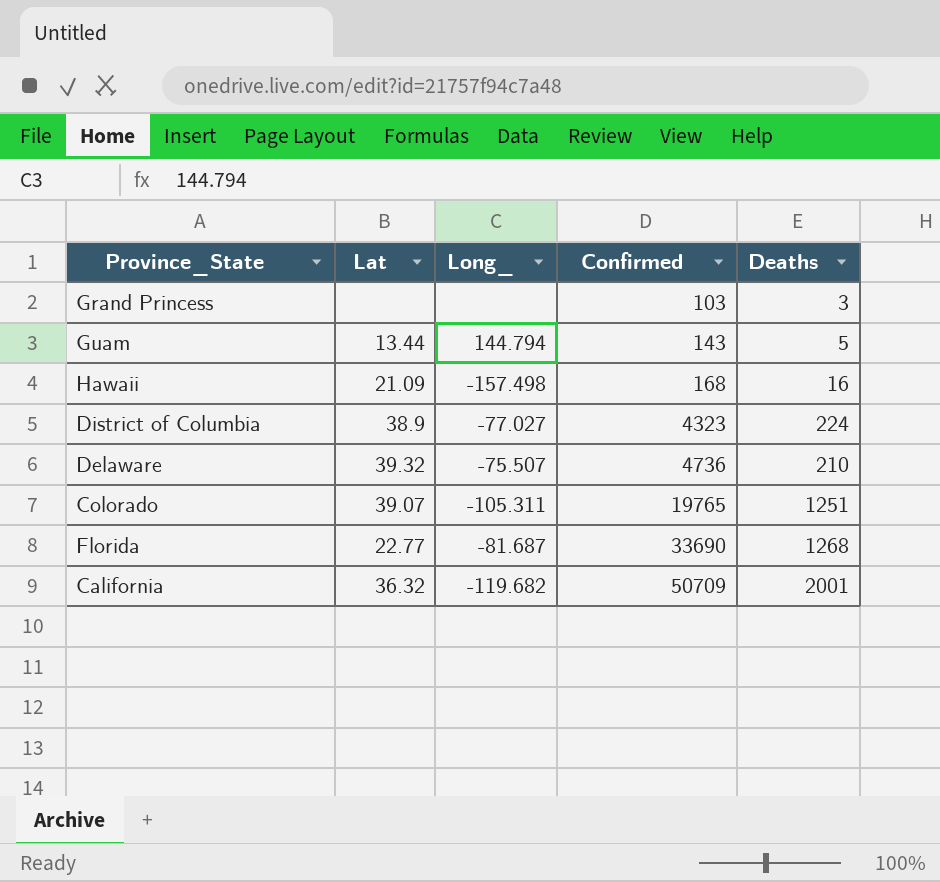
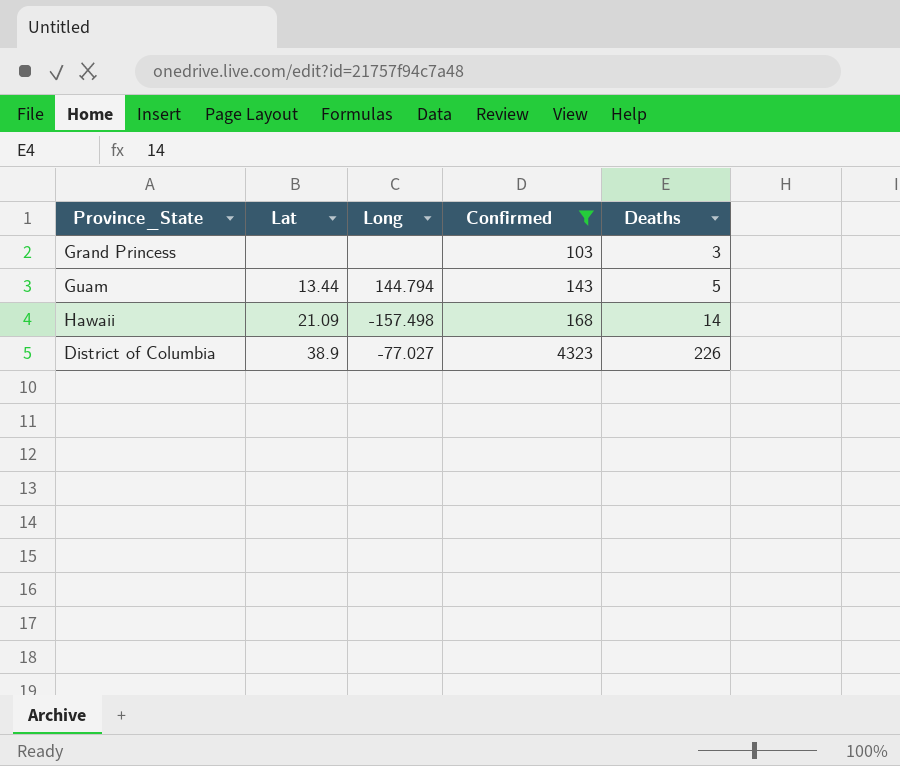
filter: none -> Confirmed <= 4323
column name: Long_ -> Long
Hawaii | Deaths: 16 -> 14
District of Columbia | Deaths: 224 -> 226

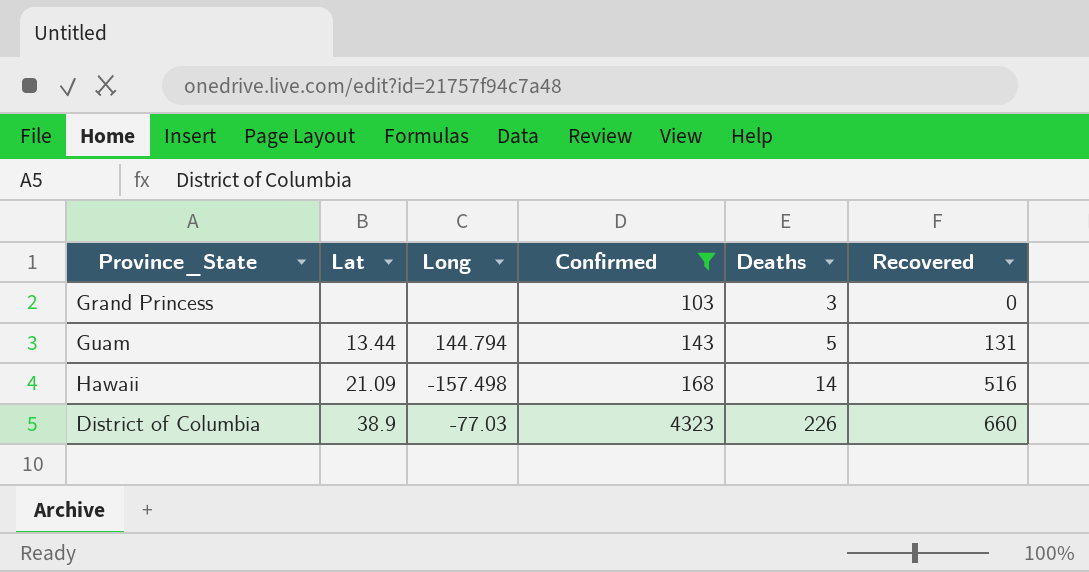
column Recovered | position: none -> 6
District of Columbia | Long: -77.027 -> -77.03

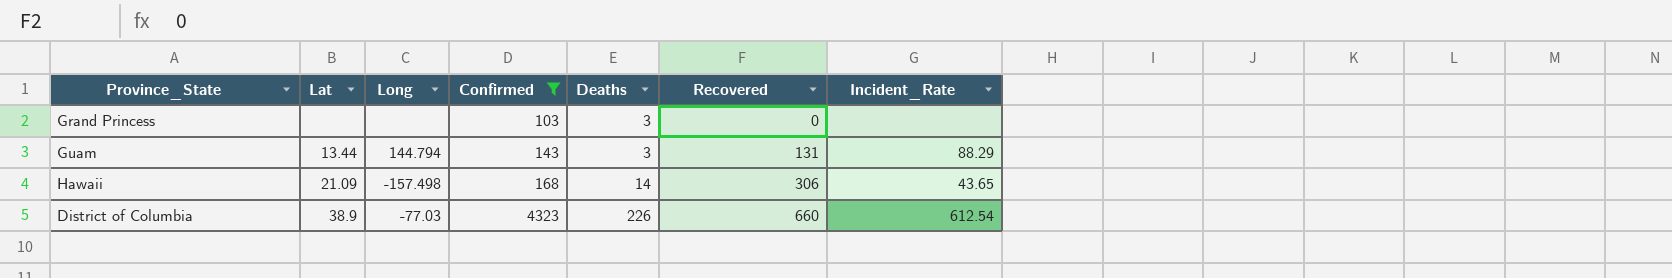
column Incident_Rate | position: none -> 7
Guam | Deaths: 5 -> 3
Hawaii | Recovered: 516 -> 306

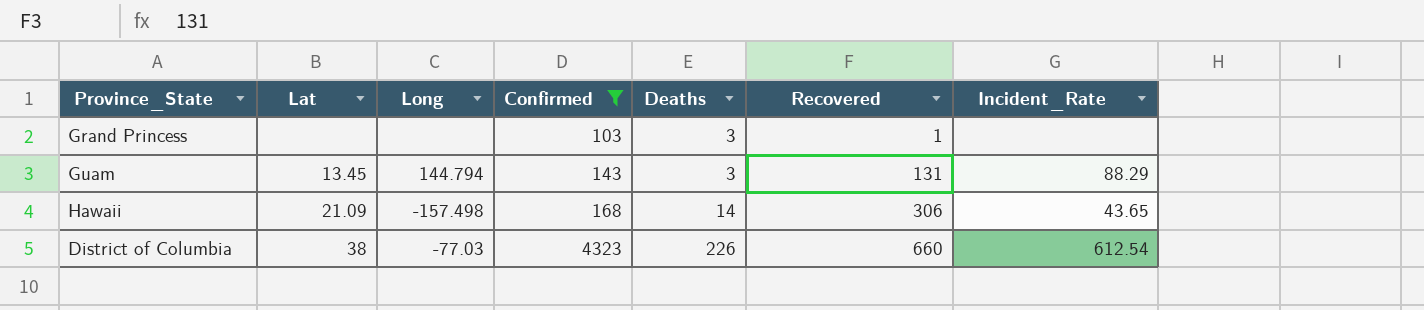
Grand Princess | Recovered: 0 -> 1
Guam | Lat: 13.44 -> 13.45
District of Columbia | Lat: 38.9 -> 38

